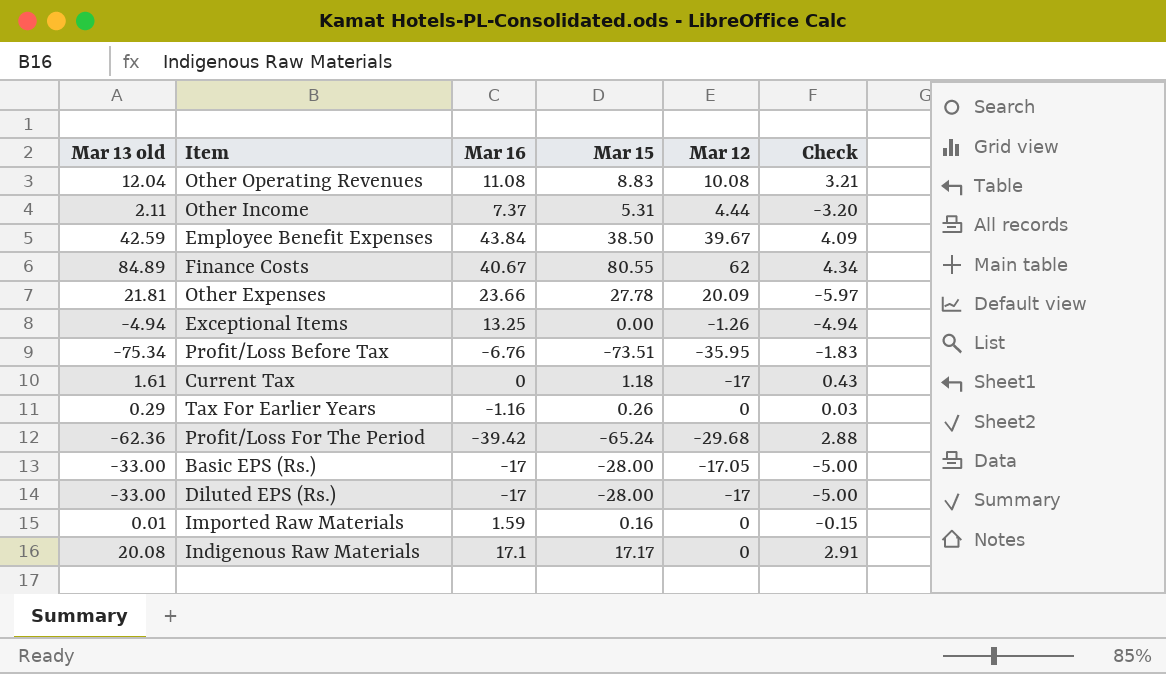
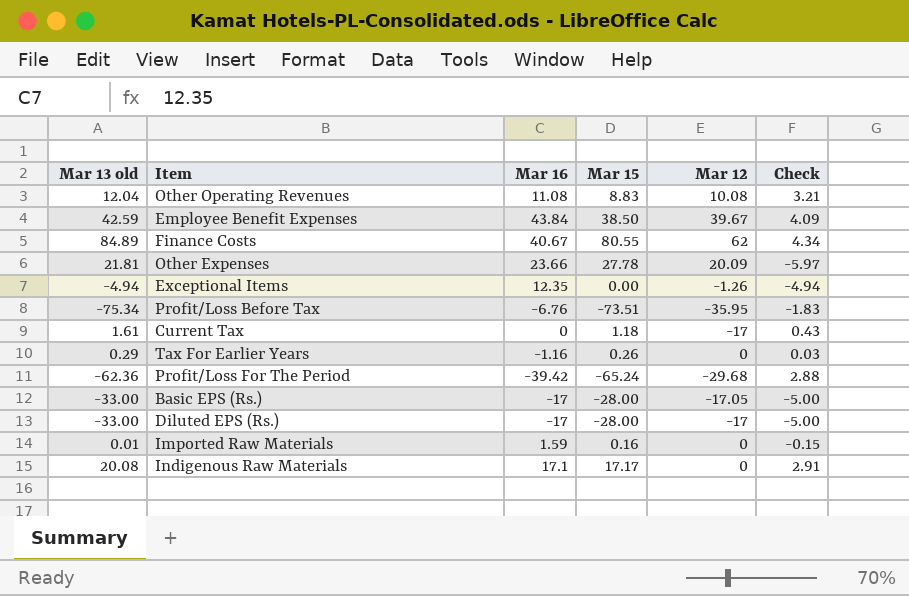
row Other Income: 2.11 | 7.37 | 5.31 | 4.44 | -3.20 -> none
Exceptional Items | Mar 16: 13.25 -> 12.35

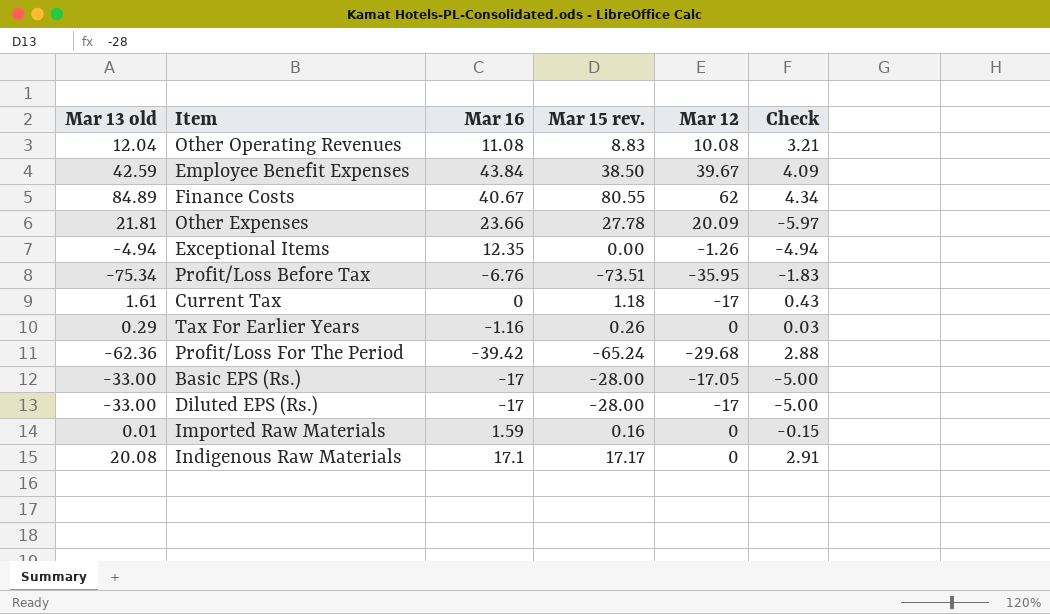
column name: Mar 15 -> Mar 15 rev.

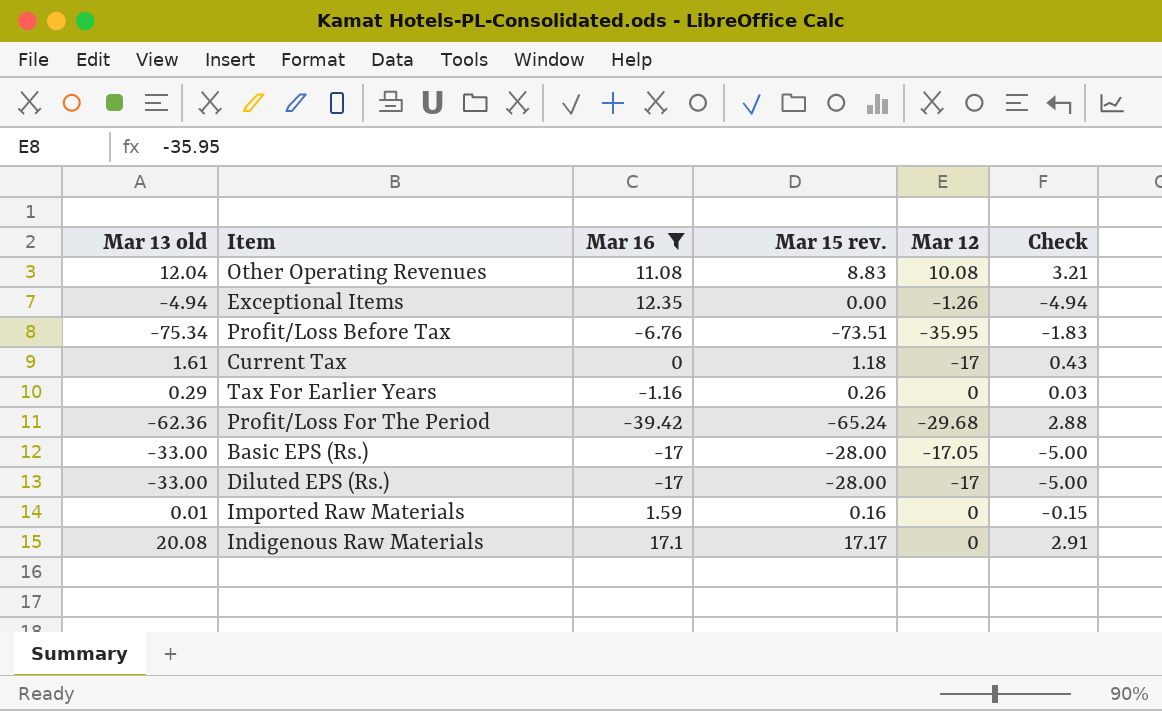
filter: none -> Mar 16 <= 17.1

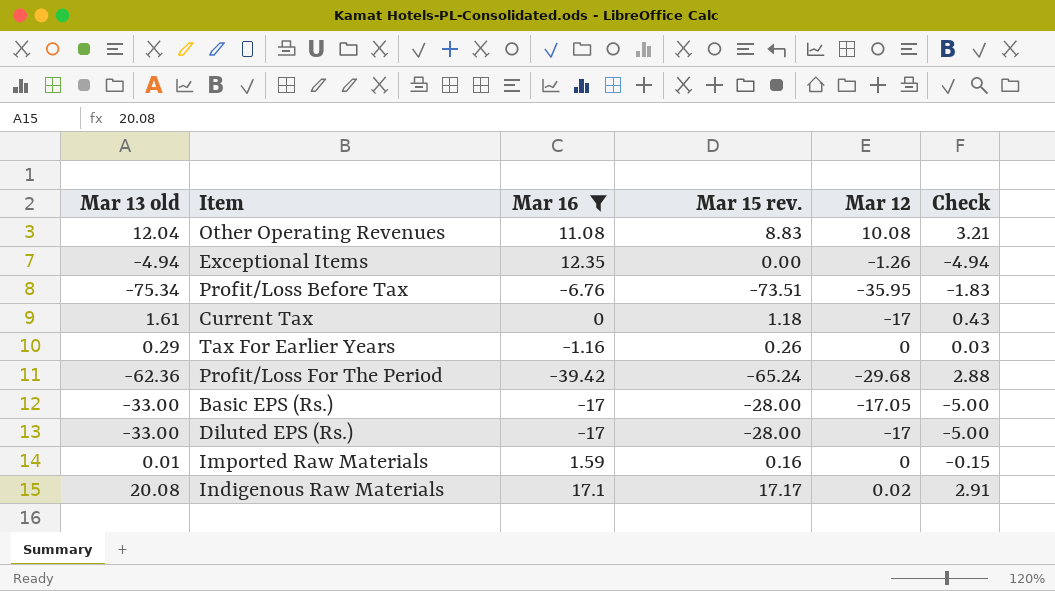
Indigenous Raw Materials | Mar 12: 0 -> 0.02

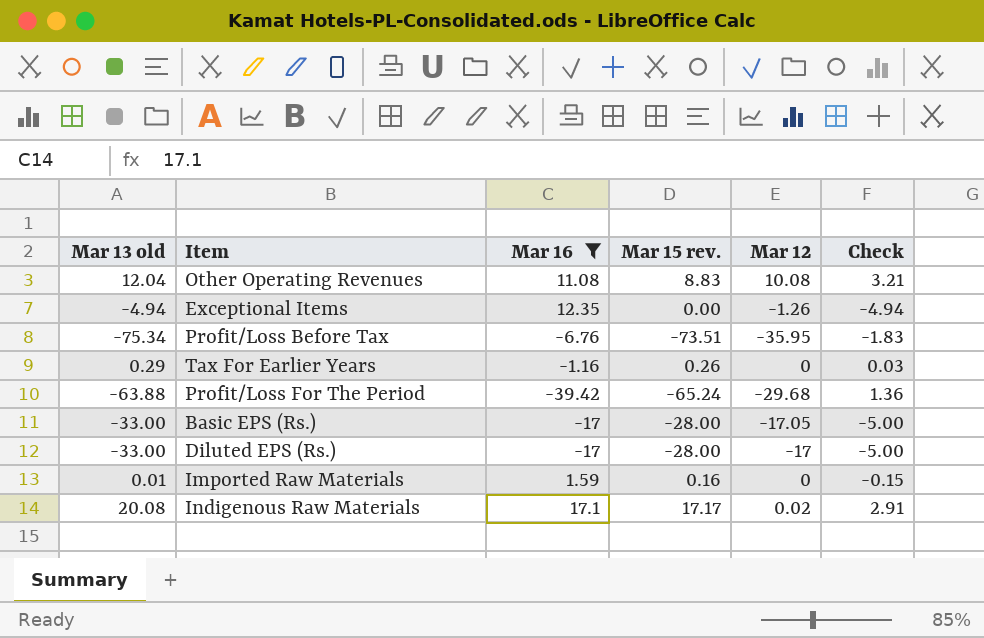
row Current Tax: 1.61 | 0 | 1.18 | -17 | 0.43 -> none
Profit/Loss For The Period | Mar 13 old: -62.36 -> -63.88
Profit/Loss For The Period | Check: 2.88 -> 1.36

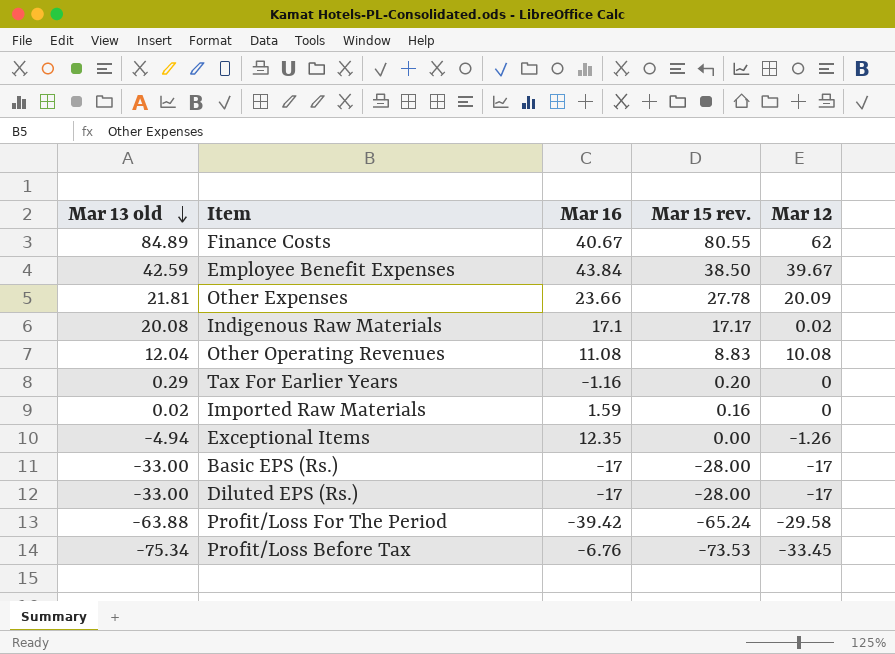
filter: Mar 16 <= 17.1 -> none
row order: none -> Mar 13 old descending
column Check | formula: [Mar 13 old] - [Mar 15 rev.] -> none
Tax For Earlier Years | Mar 15 rev.: 0.26 -> 0.20
Imported Raw Materials | Mar 13 old: 0.01 -> 0.02
Basic EPS (Rs.) | Mar 12: -17.05 -> -17
Profit/Loss For The Period | Mar 12: -29.68 -> -29.58
Profit/Loss Before Tax | Mar 15 rev.: -73.51 -> -73.53
Profit/Loss Before Tax | Mar 12: -35.95 -> -33.45

